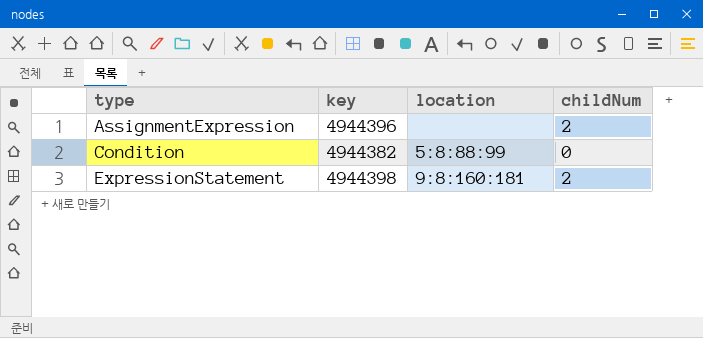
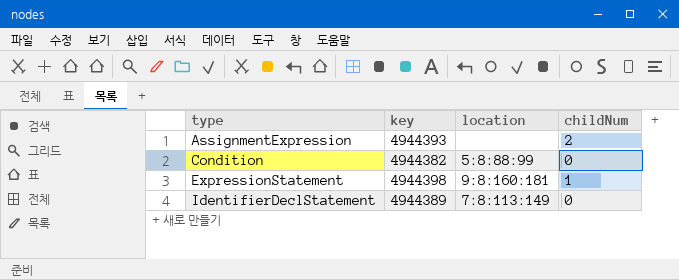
AssignmentExpression | key: 4944396 -> 4944393
ExpressionStatement | childNum: 2 -> 1
row IdentifierDeclStatement: none -> 4944389 | 7:8:113:149 | 0

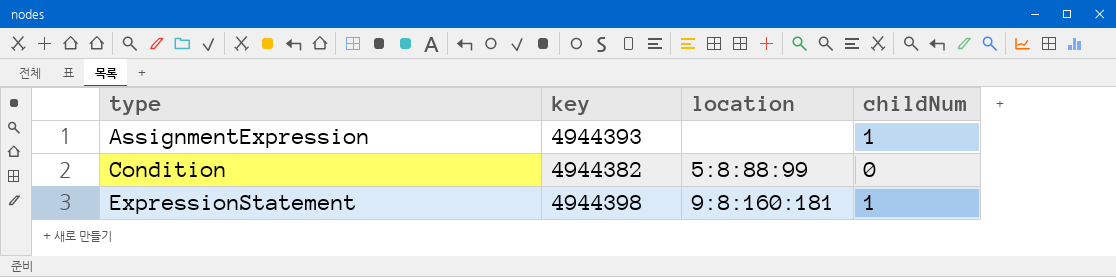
row IdentifierDeclStatement: 4944389 | 7:8:113:149 | 0 -> none
AssignmentExpression | childNum: 2 -> 1

